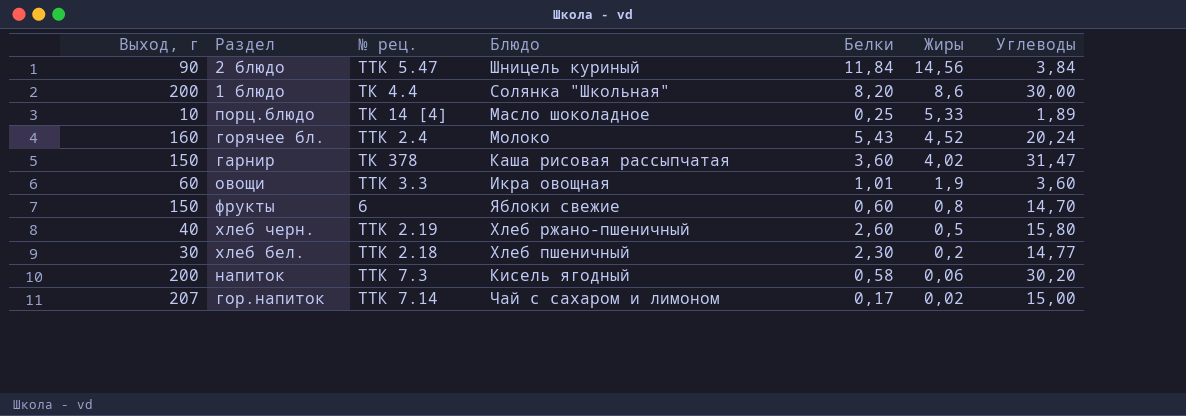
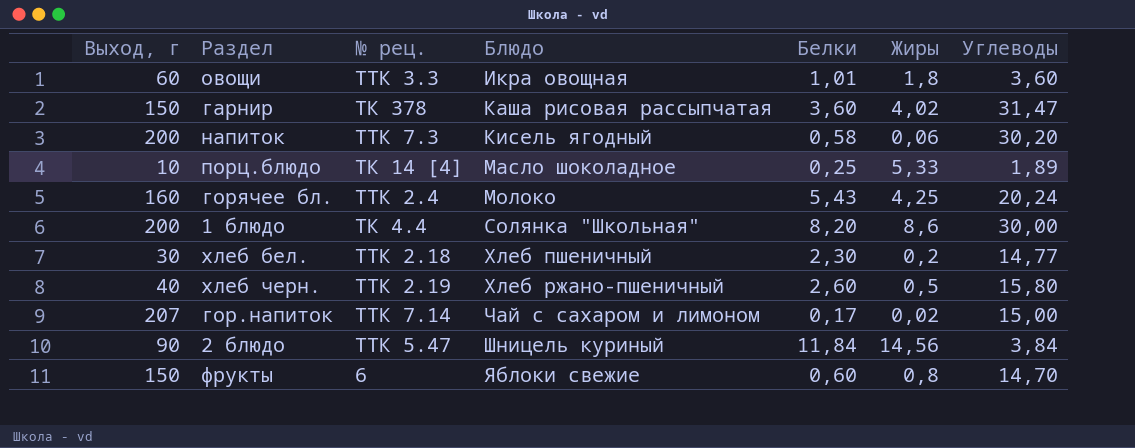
row order: Жиры descending -> Блюдо ascending
овощи | Жиры: 1,9 -> 1,8
горячее бл. | Жиры: 4,52 -> 4,25

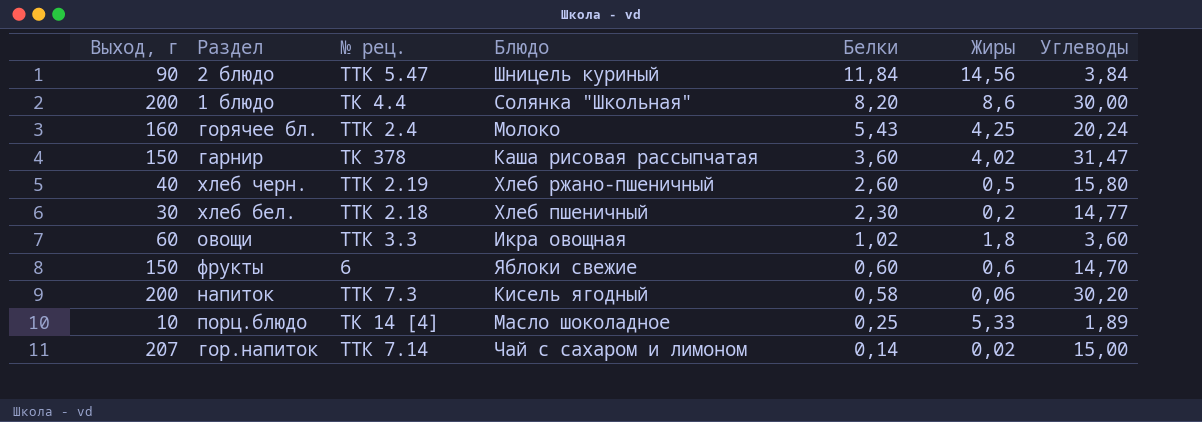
row order: Блюдо ascending -> Белки descending
овощи | Белки: 1,01 -> 1,02
фрукты | Жиры: 0,8 -> 0,6
гор.напиток | Белки: 0,17 -> 0,14

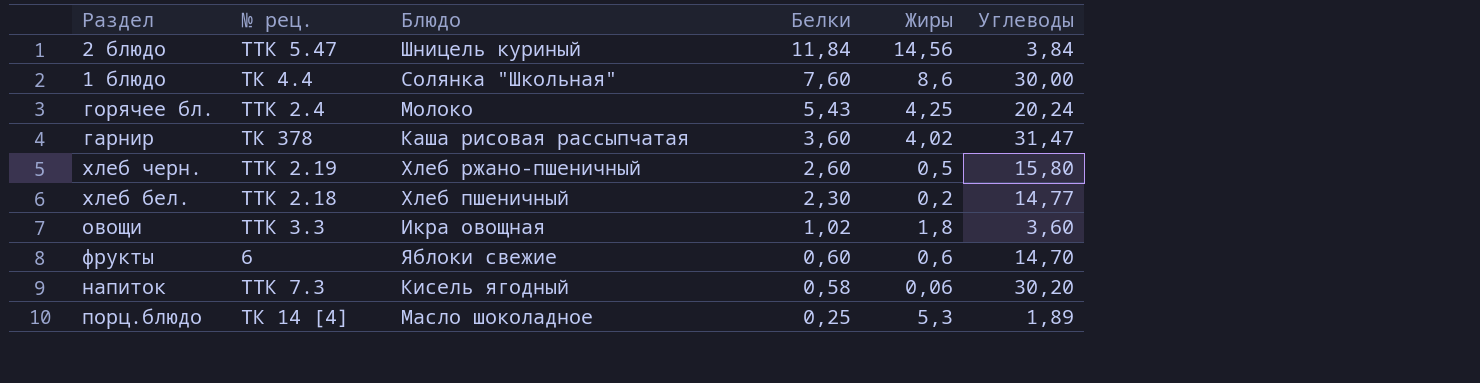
column Выход, г | position: 1 -> none
row гор.напиток: 207 | ТТК 7.14 | Чай с сахаром и лимоном | 0,14 | 0,02 | 15,00 -> none
1 блюдо | Белки: 8,20 -> 7,60
порц.блюдо | Жиры: 5,33 -> 5,3

